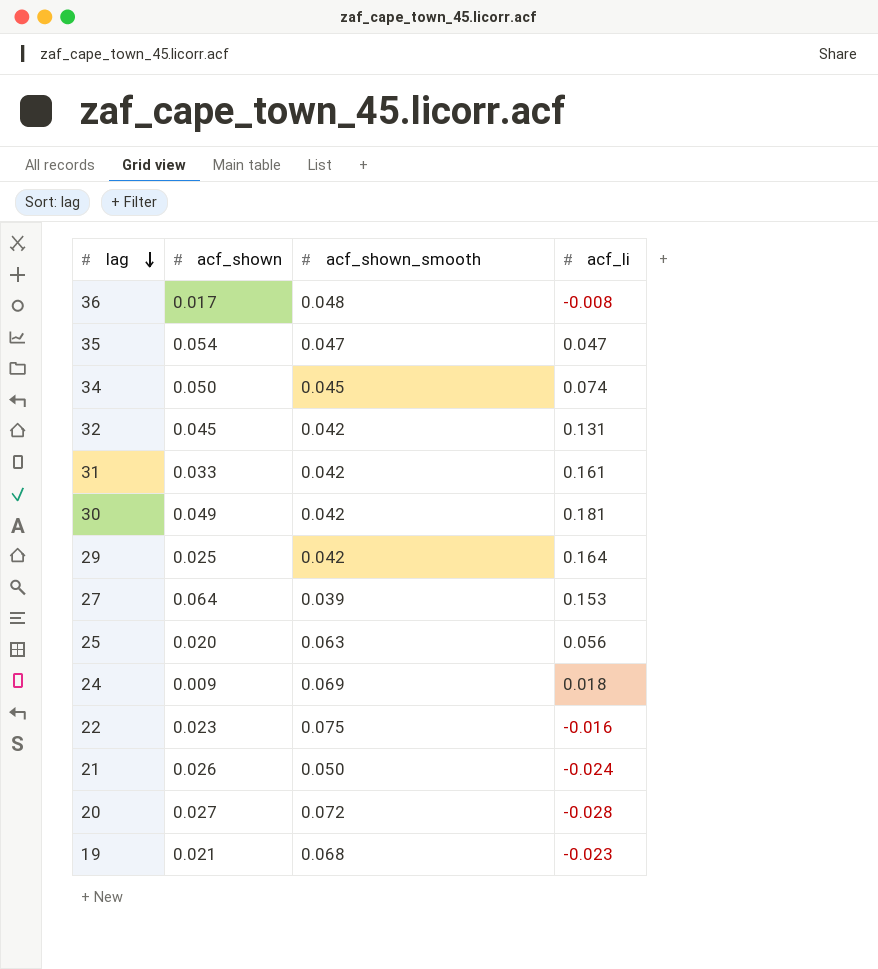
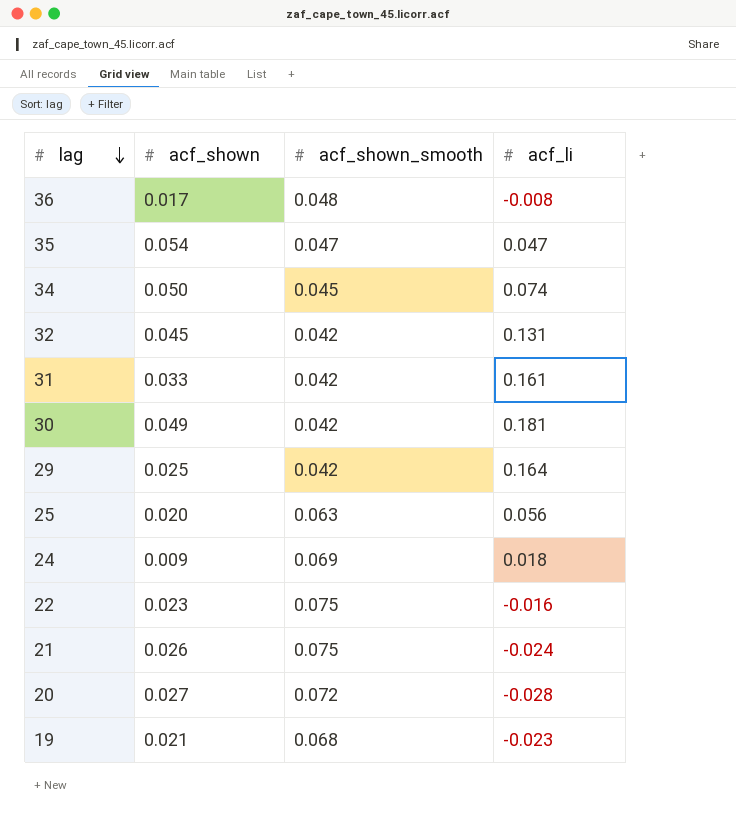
row 27: 0.064 | 0.039 | 0.153 -> none
21 | acf_shown_smooth: 0.050 -> 0.075

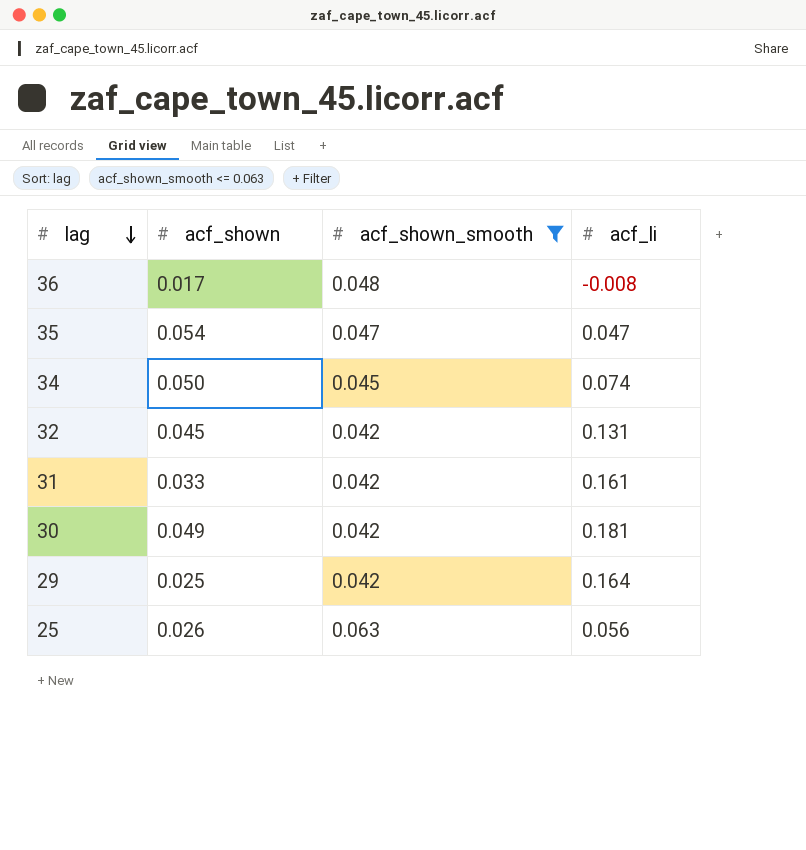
filter: none -> acf_shown_smooth <= 0.063
25 | acf_shown: 0.020 -> 0.026

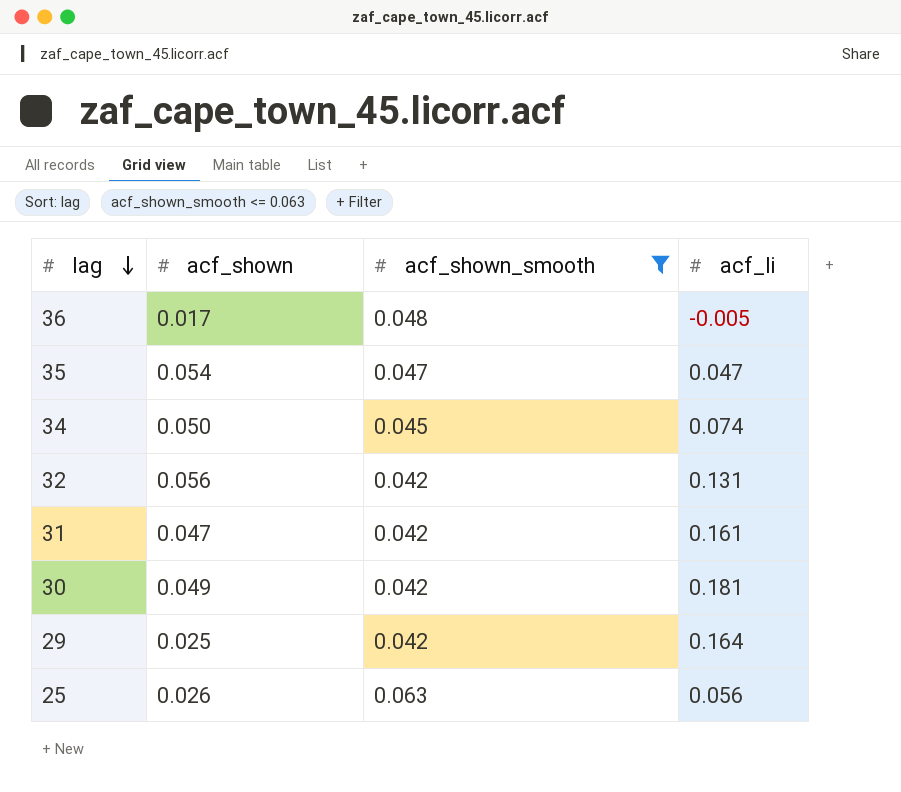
36 | acf_li: -0.008 -> -0.005
32 | acf_shown: 0.045 -> 0.056
31 | acf_shown: 0.033 -> 0.047

